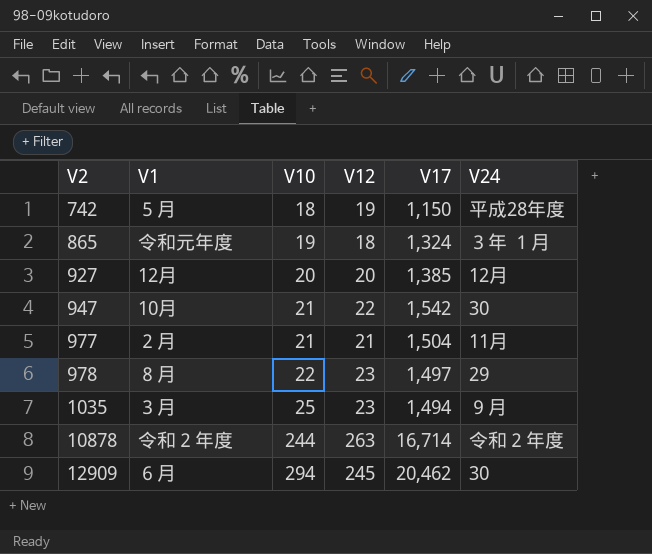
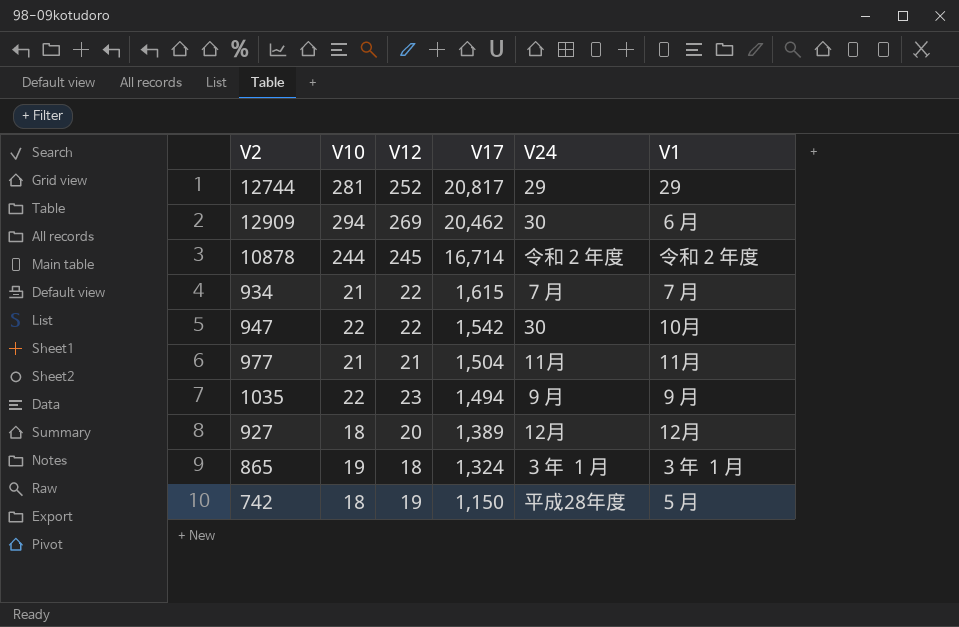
row order: V2 ascending -> V17 descending
column V1 | position: 2 -> 6
row 978: ８月 | 22 | 23 | 1,497 | 29 -> none
row 12744: none -> 281 | 252 | 20,817 | 29 | 29
12909 | V12: 245 -> 269
10878 | V12: 263 -> 245
row 934: none -> 21 | 22 | 1,615 | ７月 | ７月
947 | V10: 21 -> 22
977 | V1: ２月 -> 11月
1035 | V10: 25 -> 22
1035 | V1: ３月 -> ９月
927 | V10: 20 -> 18
927 | V17: 1,385 -> 1,389
865 | V1: 令和元年度 -> ３年 １月

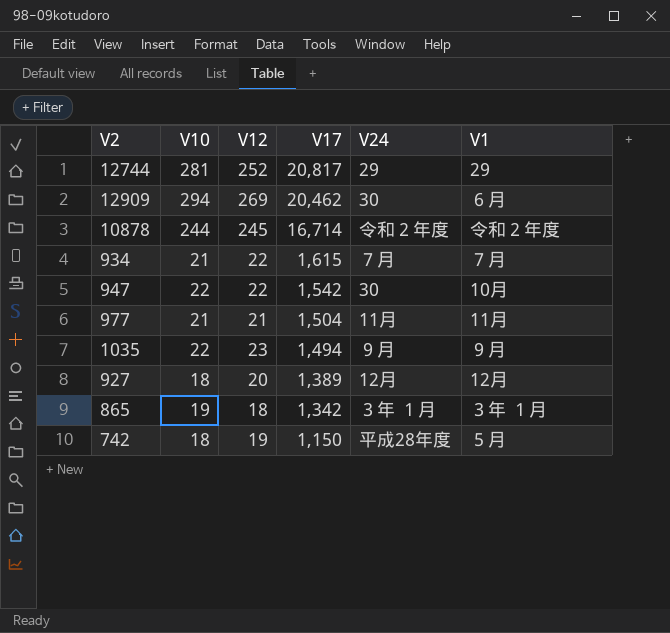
865 | V17: 1,324 -> 1,342

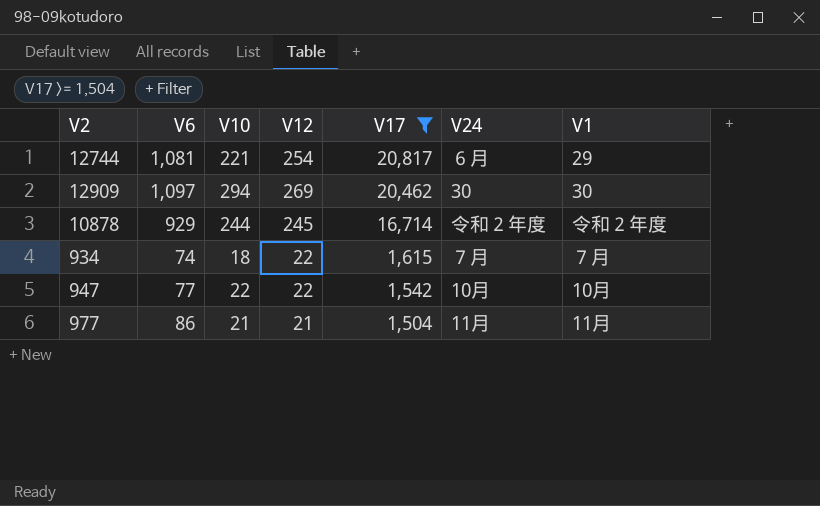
filter: none -> V17 >= 1,504
column V6 | position: none -> 2
12744 | V10: 281 -> 221
12744 | V12: 252 -> 254
12744 | V24: 29 -> ６月
12909 | V1: ６月 -> 30
934 | V10: 21 -> 18
947 | V24: 30 -> 10月

